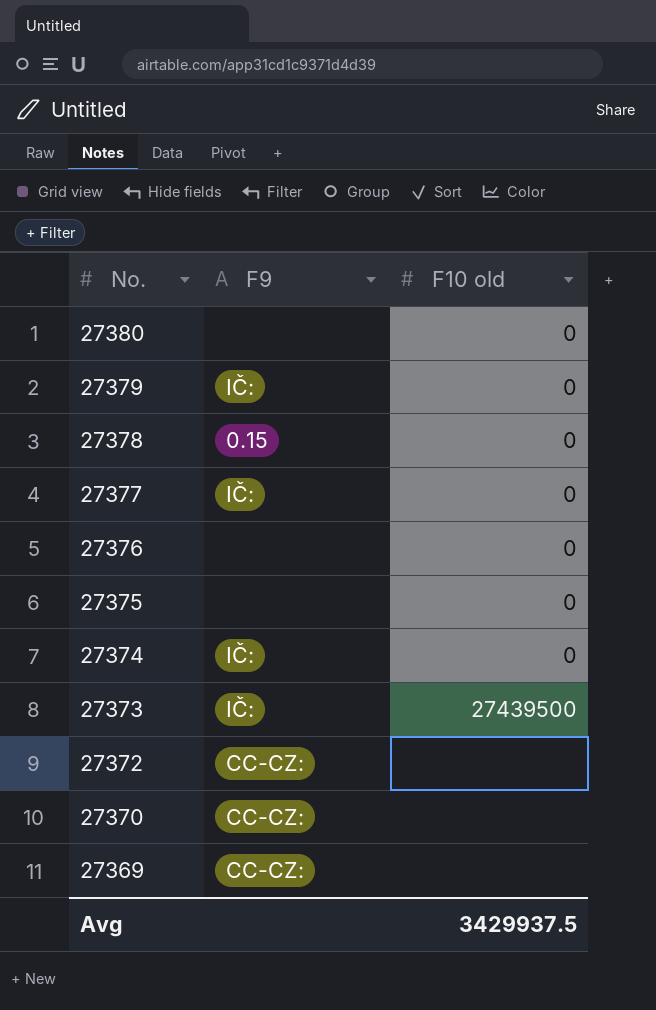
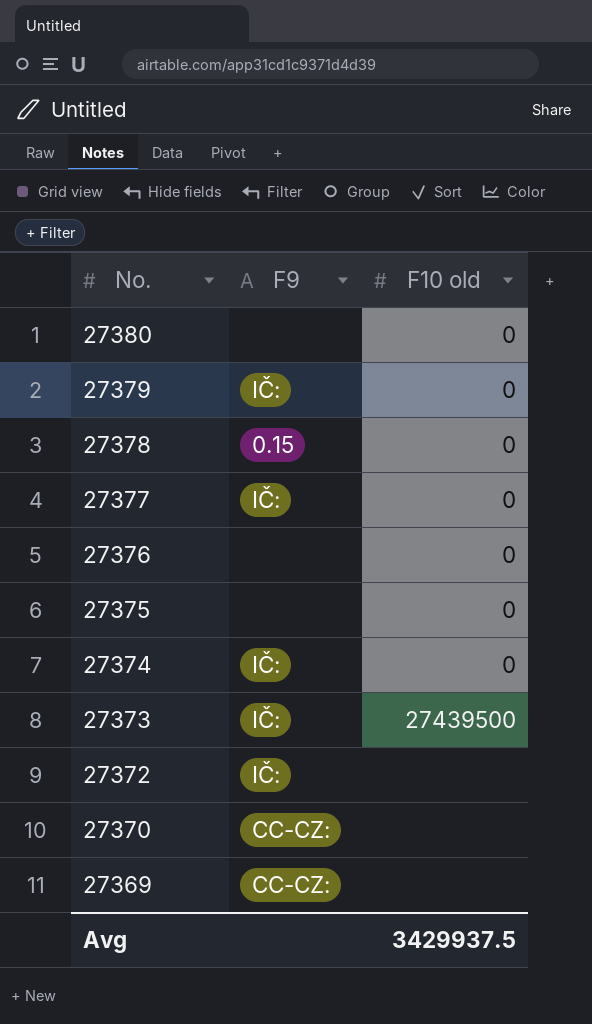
27372 | F9: CC-CZ: -> IČ:

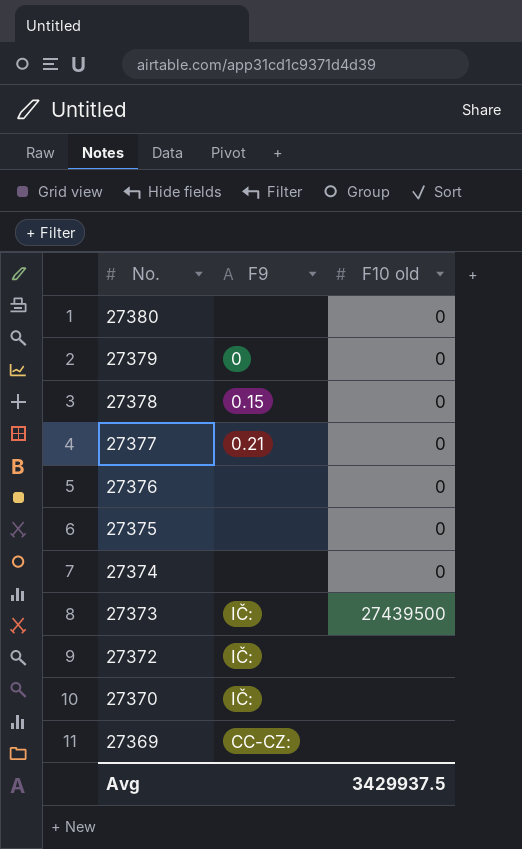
27379 | F9: IČ: -> 0
27377 | F9: IČ: -> 0.21
27374 | F9: IČ: -> none
27370 | F9: CC-CZ: -> IČ:

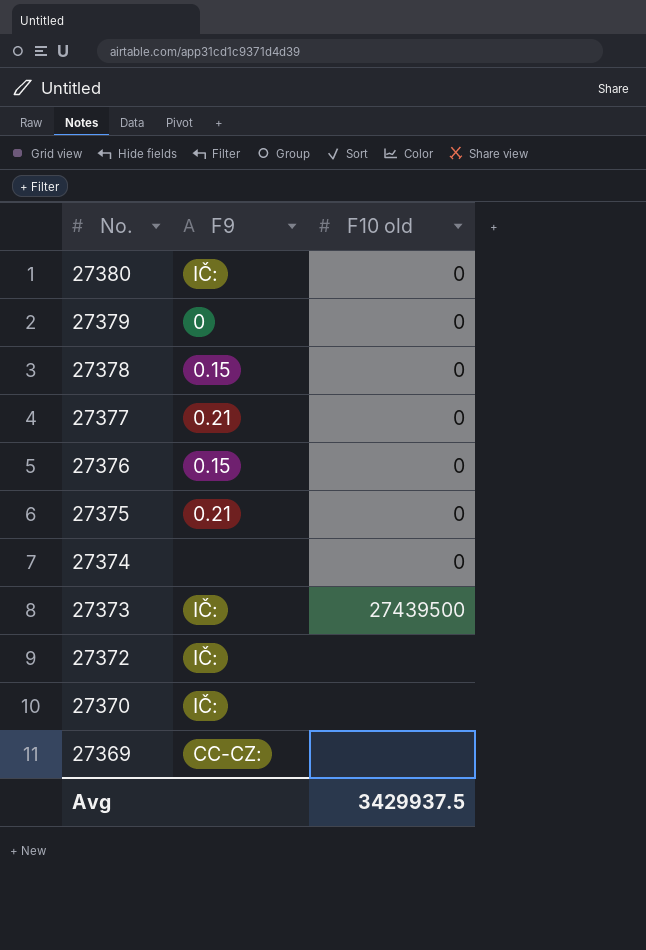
27380 | F9: none -> IČ:
27376 | F9: none -> 0.15
27375 | F9: none -> 0.21

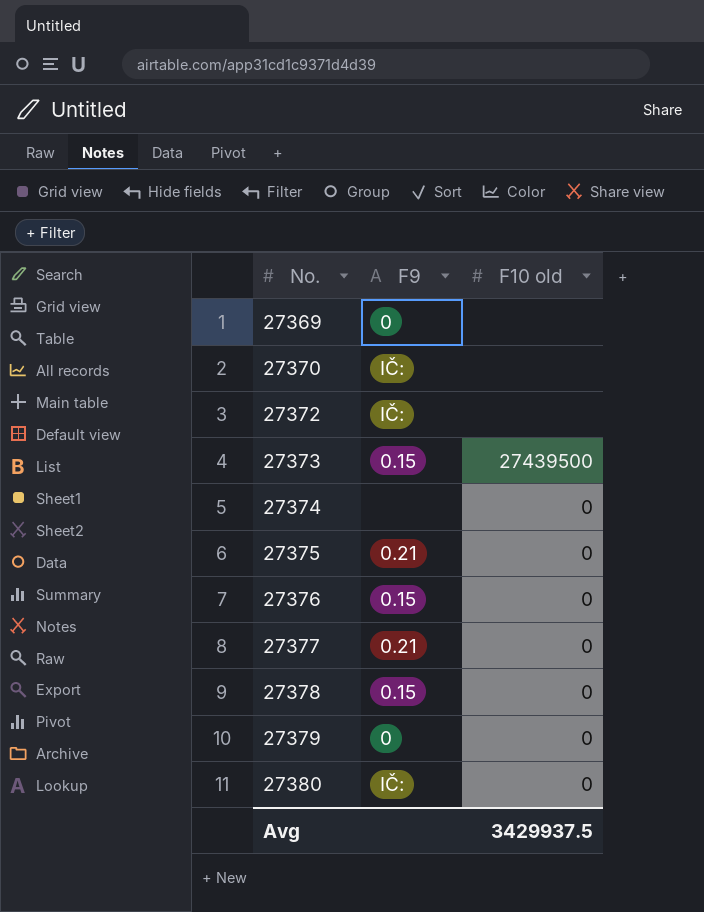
row order: No. descending -> No. ascending
27369 | F9: CC-CZ: -> 0
27373 | F9: IČ: -> 0.15

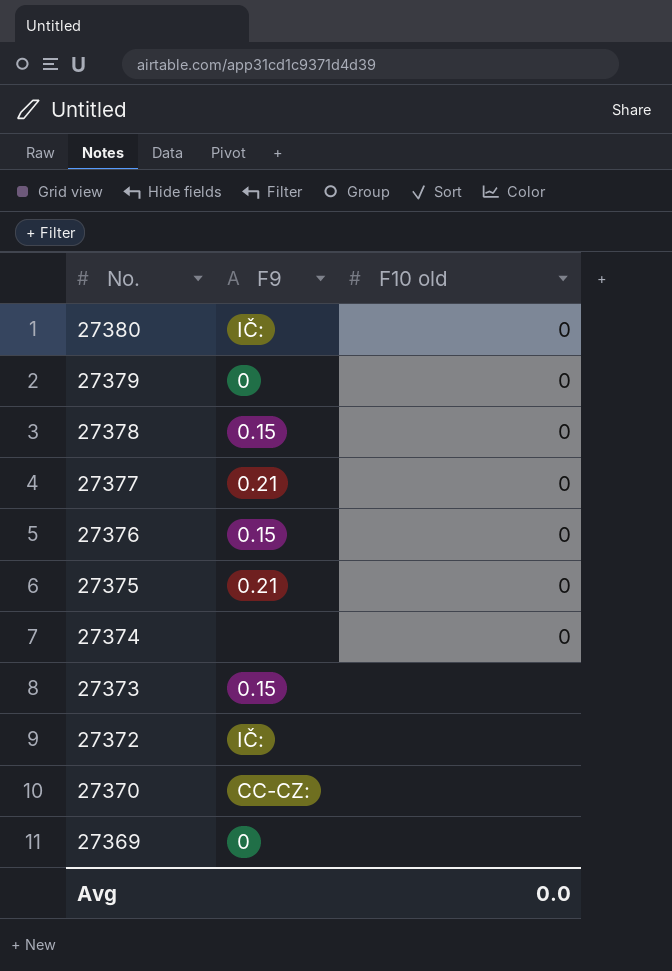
row order: No. ascending -> No. descending
27373 | F10 old: 27439500 -> none
27370 | F9: IČ: -> CC-CZ:
Avg | F10 old: 3429937.5 -> 0.0

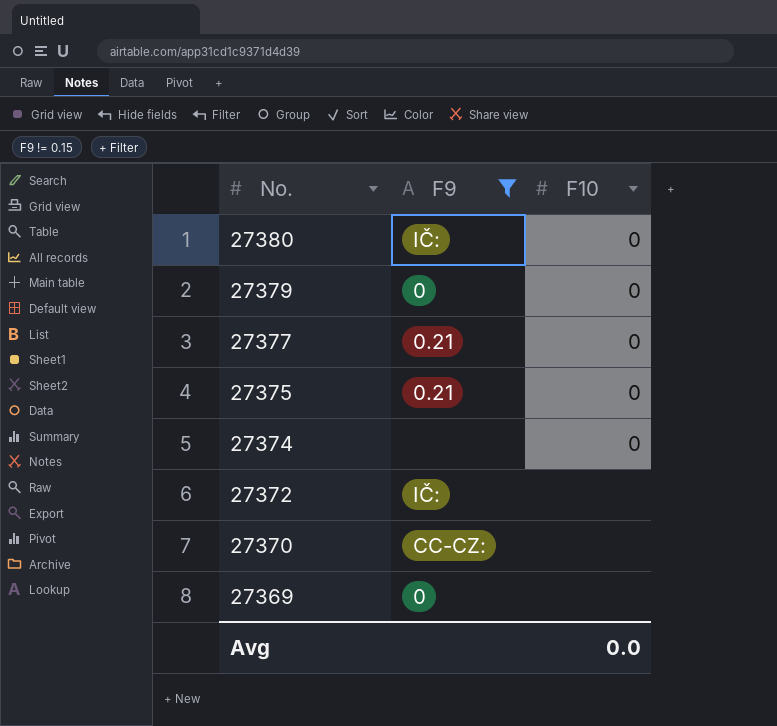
filter: none -> F9 != 0.15
column name: F10 old -> F10

